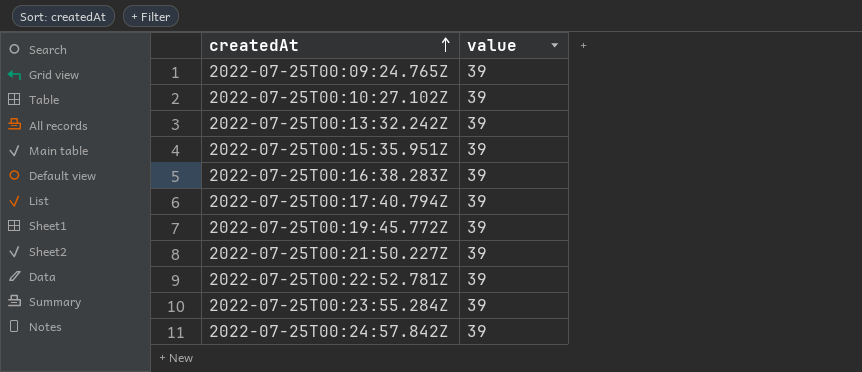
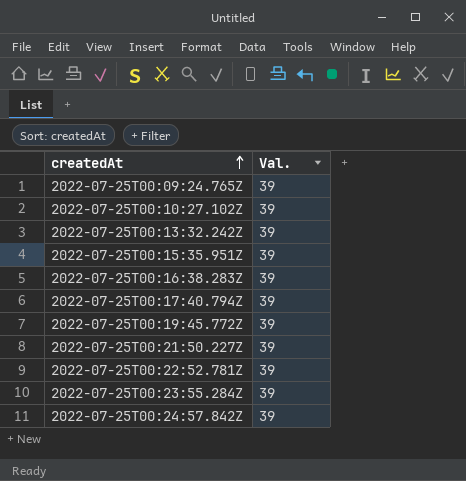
column name: value -> Val.

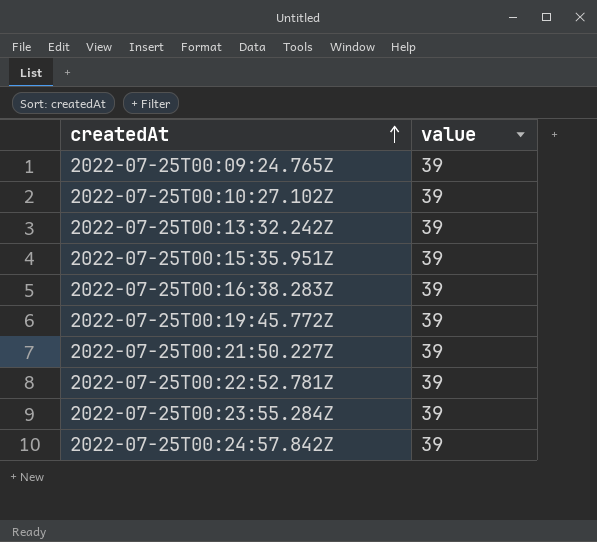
column name: Val. -> value
row 2022-07-25T00:17:40.794Z: 39 -> none

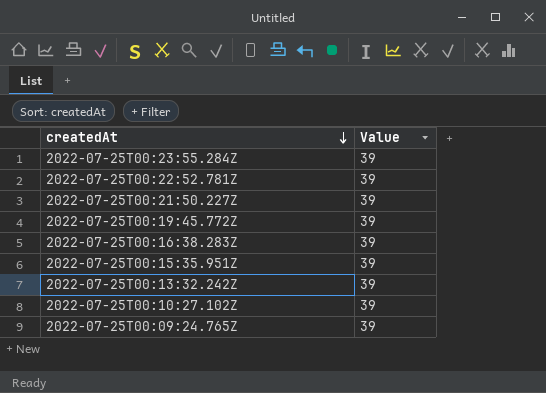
row order: createdAt ascending -> createdAt descending
column name: value -> Value
row 2022-07-25T00:24:57.842Z: 39 -> none

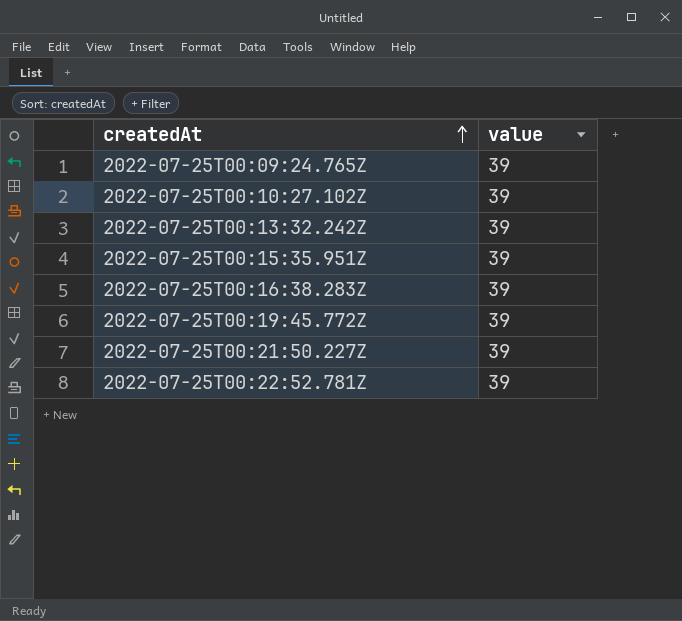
row order: createdAt descending -> createdAt ascending
column name: Value -> value
row 2022-07-25T00:23:55.284Z: 39 -> none

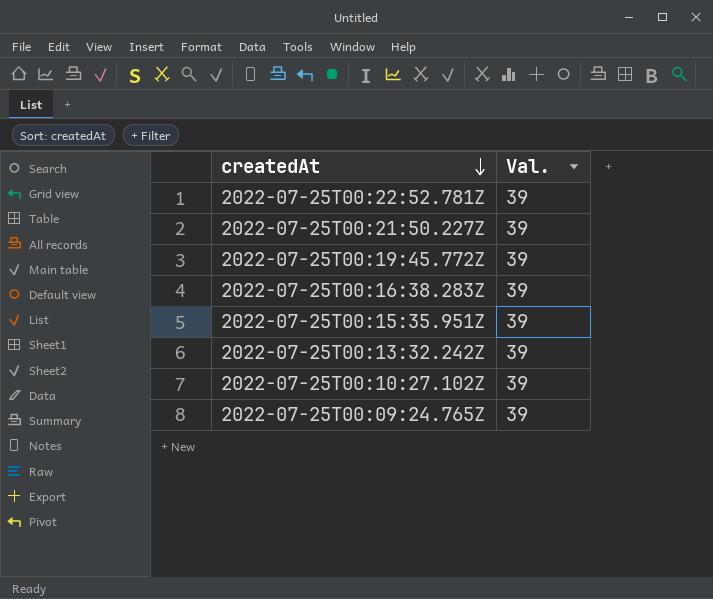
row order: createdAt ascending -> createdAt descending
column name: value -> Val.

